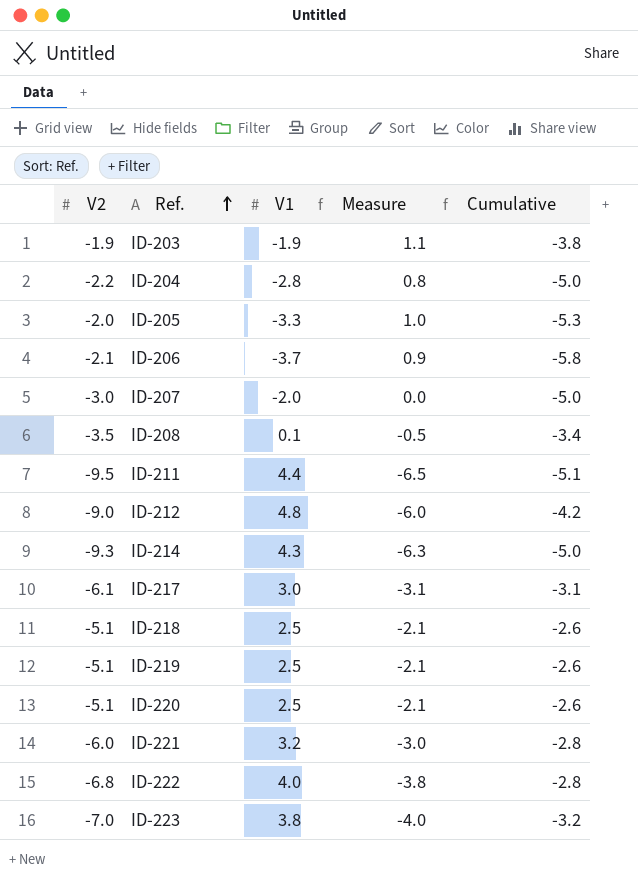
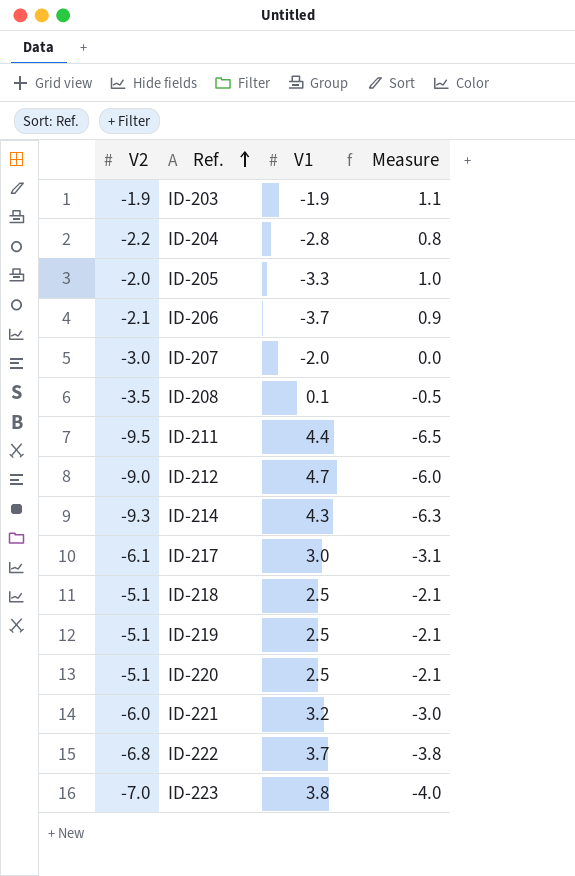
column Cumulative | formula: [V2] + [V1] -> none
ID-212 | V1: 4.8 -> 4.7
ID-222 | V1: 4.0 -> 3.7

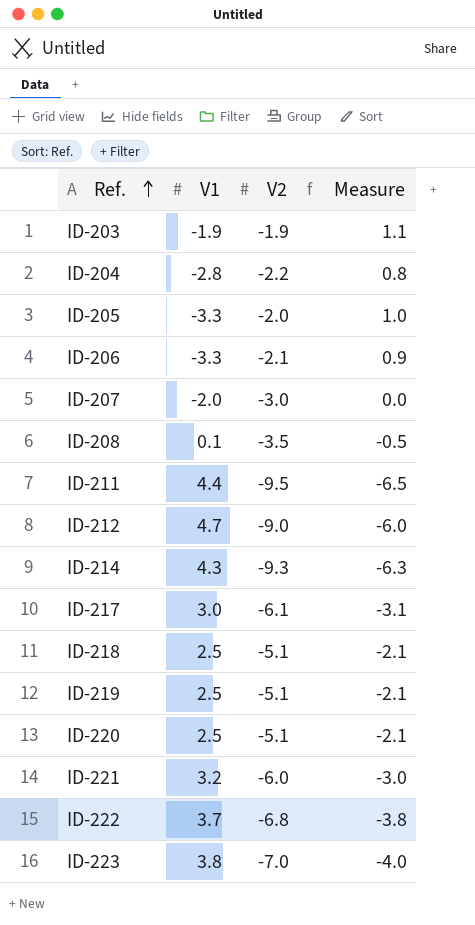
column V2 | position: 1 -> 3
ID-206 | V1: -3.7 -> -3.3

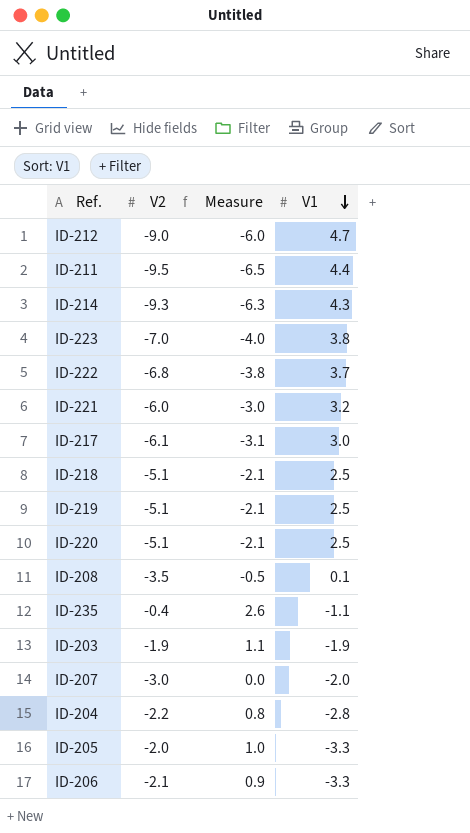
row order: Ref. ascending -> V1 descending
column V1 | position: 2 -> 4
row ID-235: none -> -0.4 | 2.6 | -1.1

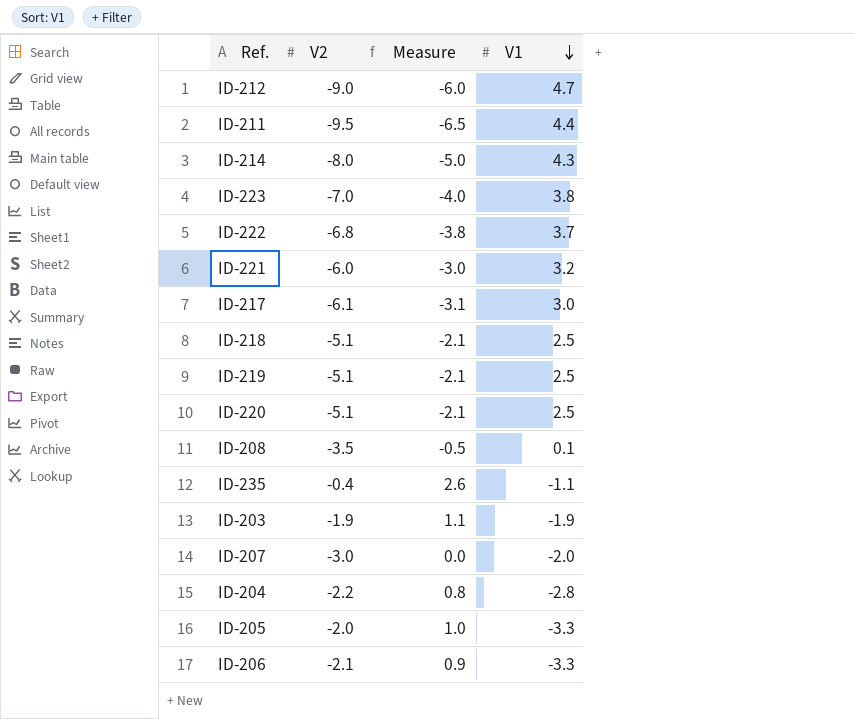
ID-214 | V2: -9.3 -> -8.0
ID-214 | Measure: -6.3 -> -5.0

